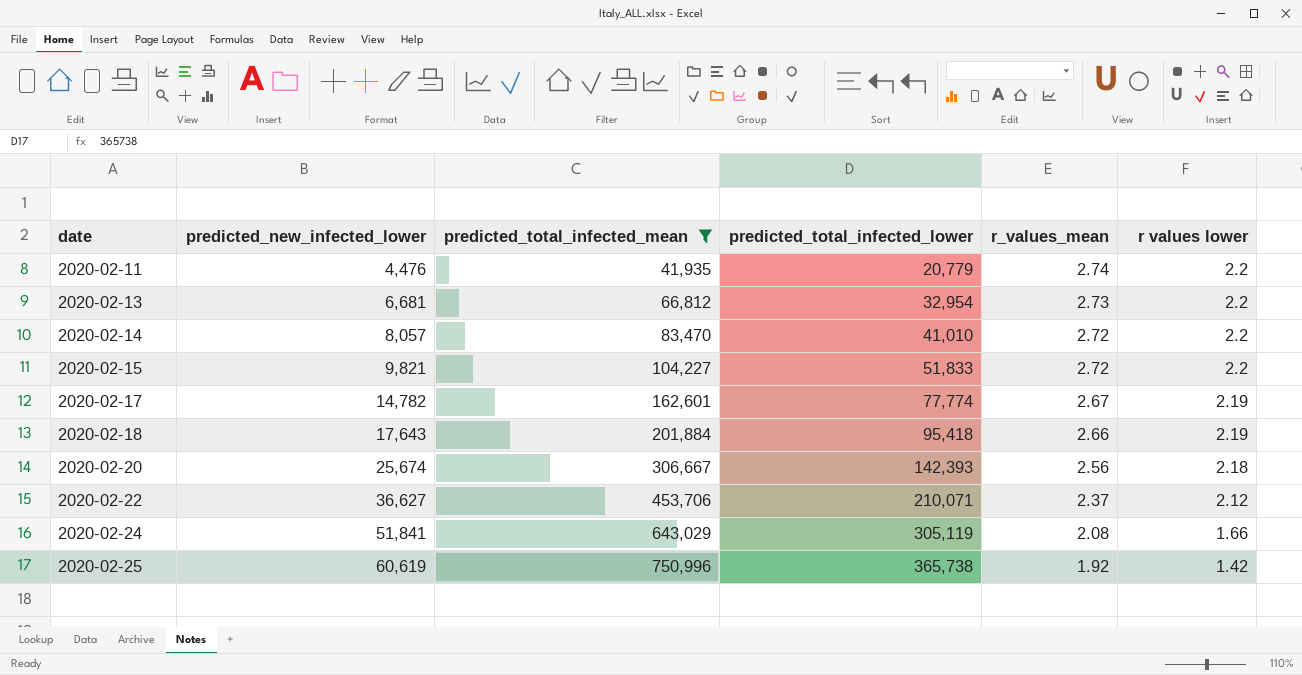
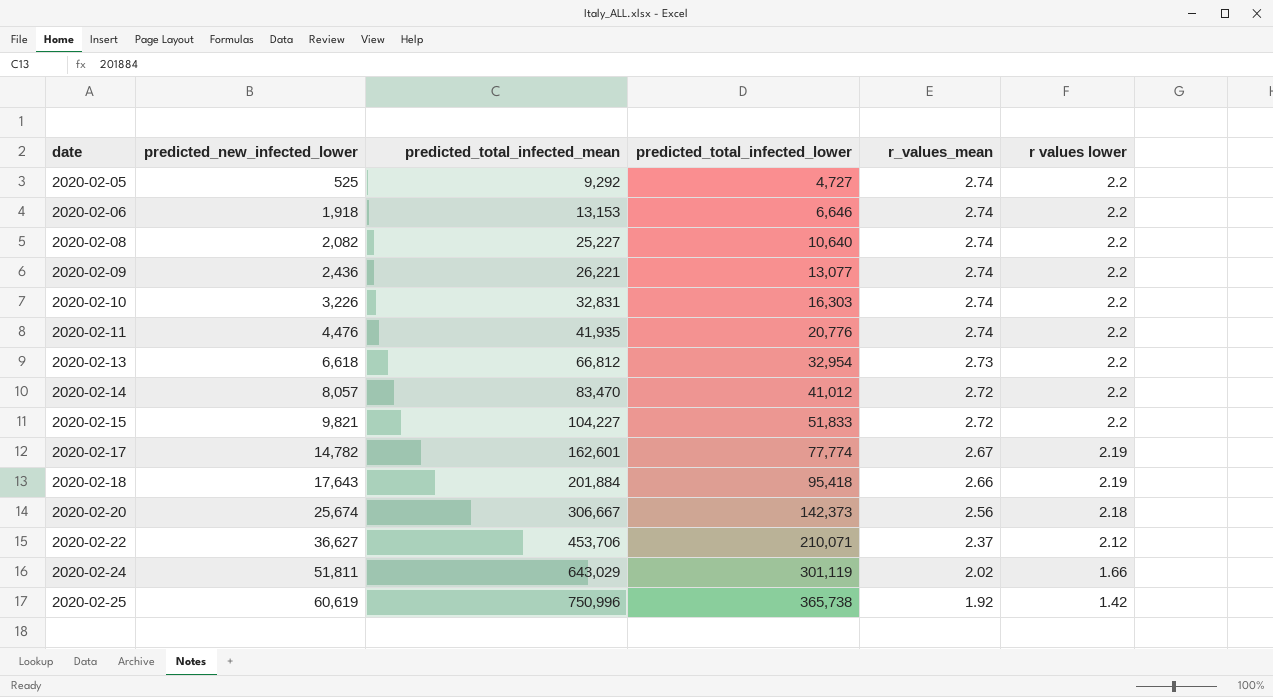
filter: predicted_total_infected_mean >= 41,935 -> none
2020-02-11 | predicted_total_infected_lower: 20,779 -> 20,776
2020-02-13 | predicted_new_infected_lower: 6,681 -> 6,618
2020-02-14 | predicted_total_infected_lower: 41,010 -> 41,012
2020-02-20 | predicted_total_infected_lower: 142,393 -> 142,373
2020-02-24 | predicted_new_infected_lower: 51,841 -> 51,811
2020-02-24 | predicted_total_infected_lower: 305,119 -> 301,119
2020-02-24 | r_values_mean: 2.08 -> 2.02

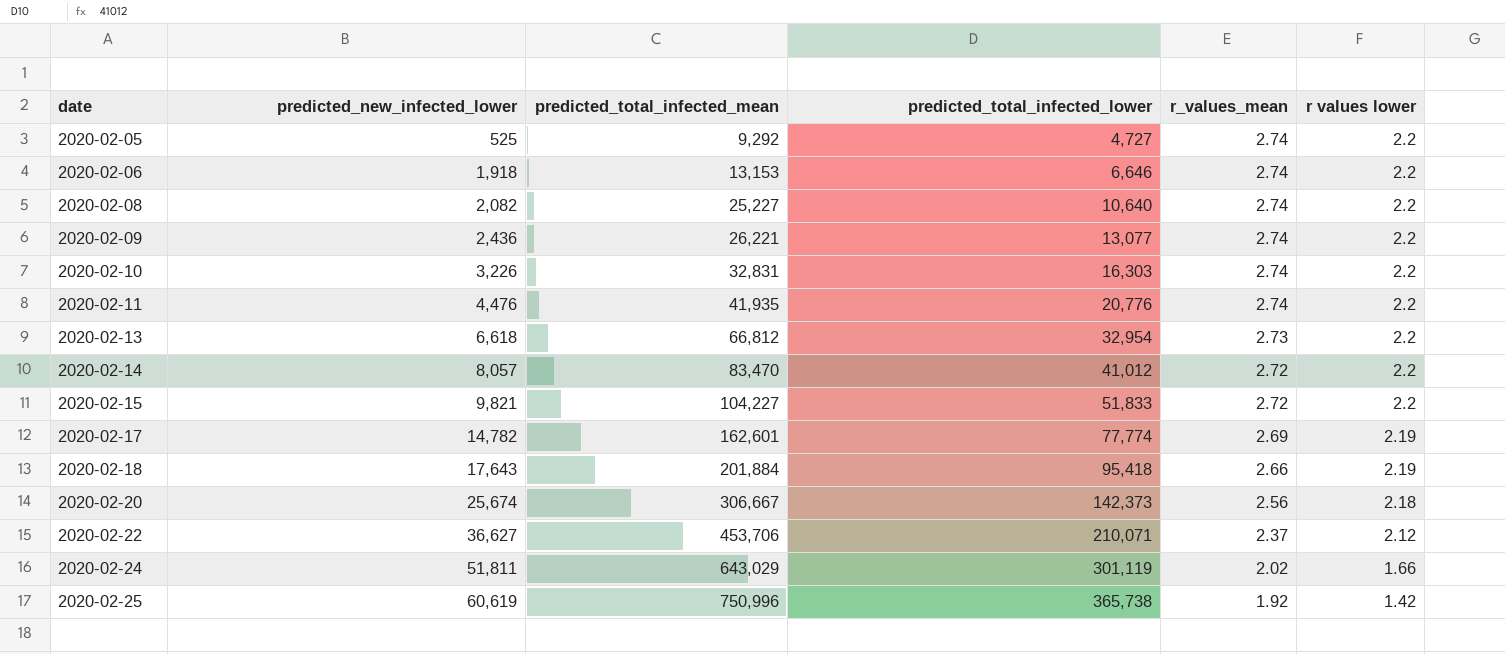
2020-02-17 | r_values_mean: 2.67 -> 2.69

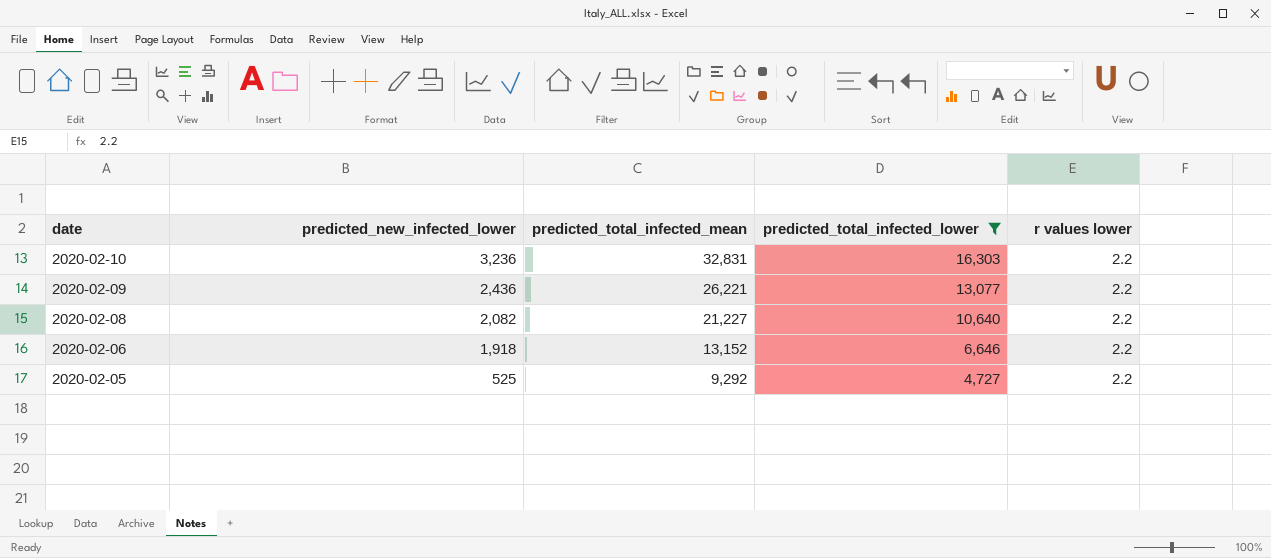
filter: none -> predicted_total_infected_lower <= 16,303
row order: date ascending -> date descending
column r_values_mean | position: 5 -> none
2020-02-10 | predicted_new_infected_lower: 3,226 -> 3,236
2020-02-08 | predicted_total_infected_mean: 25,227 -> 21,227
2020-02-06 | predicted_total_infected_mean: 13,153 -> 13,152

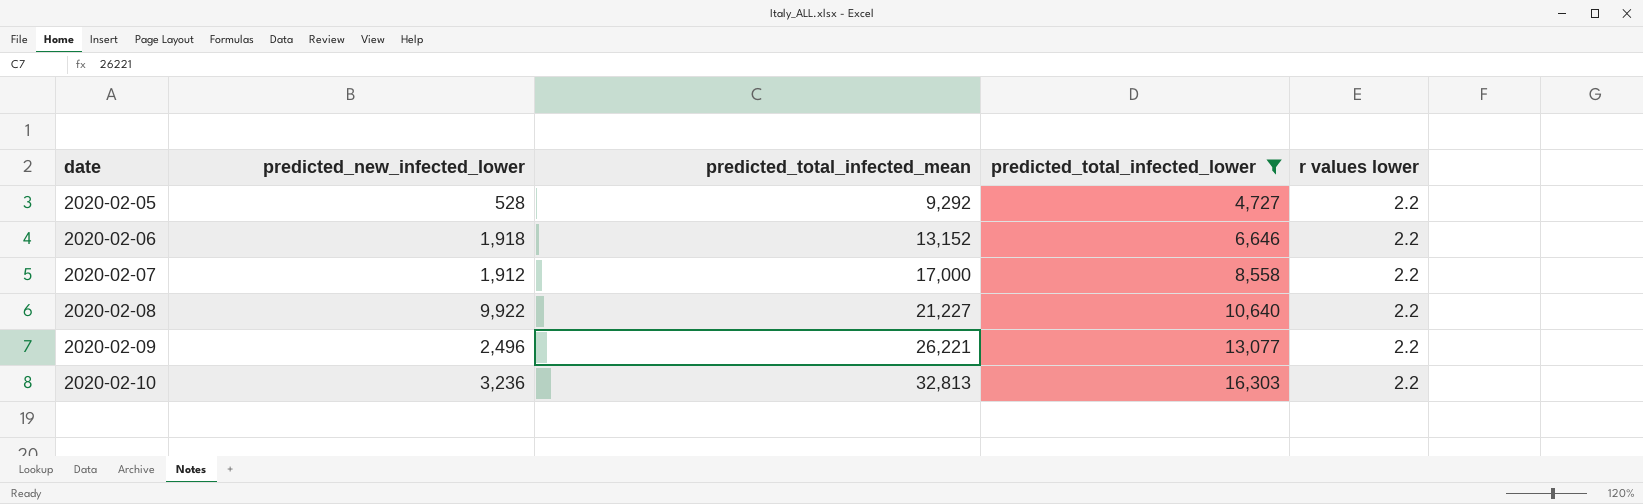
row order: date descending -> date ascending
2020-02-05 | predicted_new_infected_lower: 525 -> 528
row 2020-02-07: none -> 1,912 | 17,000 | 8,558 | 2.2
2020-02-08 | predicted_new_infected_lower: 2,082 -> 9,922
2020-02-09 | predicted_new_infected_lower: 2,436 -> 2,496
2020-02-10 | predicted_total_infected_mean: 32,831 -> 32,813

